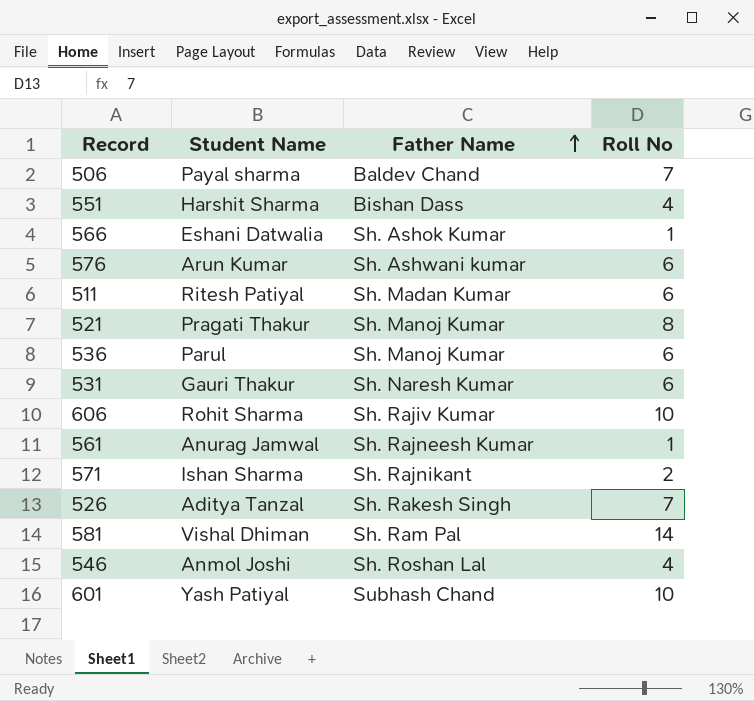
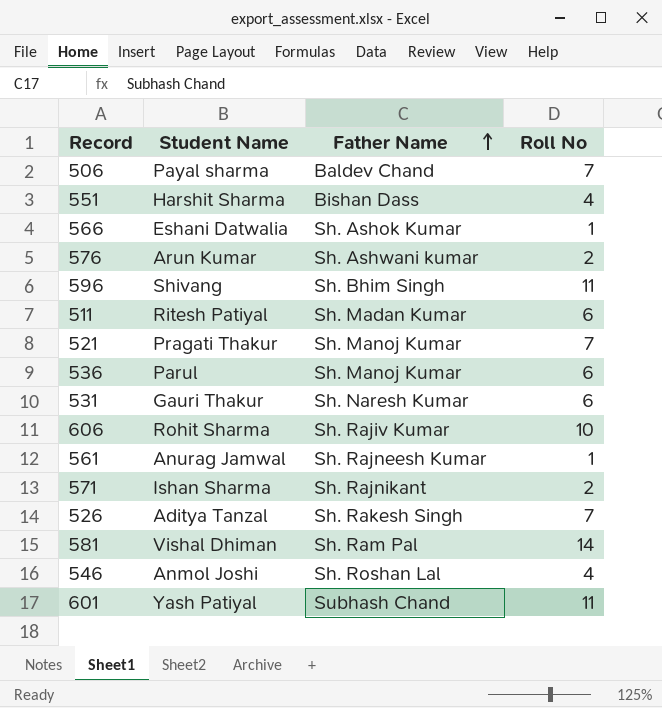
576 | Roll No: 6 -> 2
row 596: none -> Shivang | Sh. Bhim Singh | 11
521 | Roll No: 8 -> 7
601 | Roll No: 10 -> 11

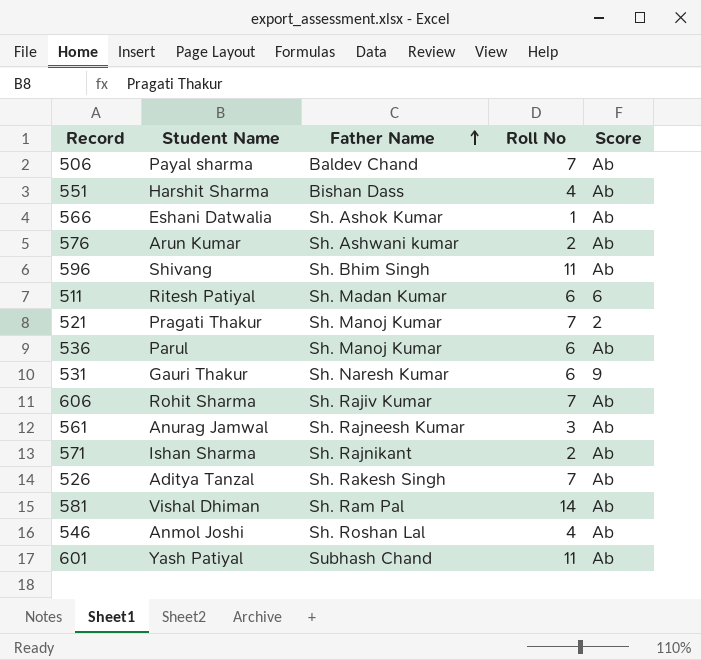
column Score | position: none -> 5
606 | Roll No: 10 -> 7
561 | Roll No: 1 -> 3

